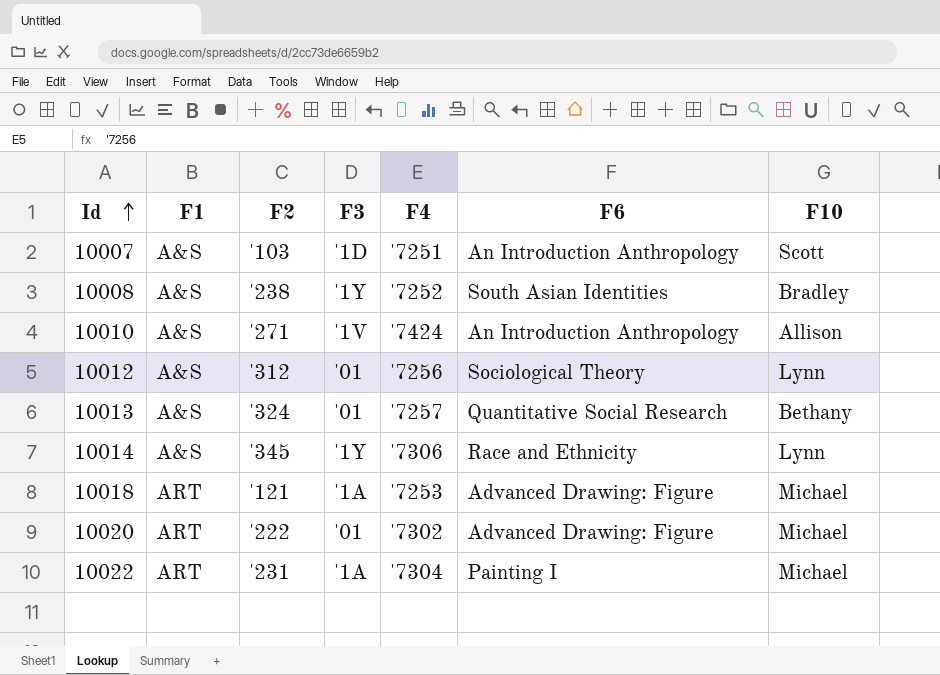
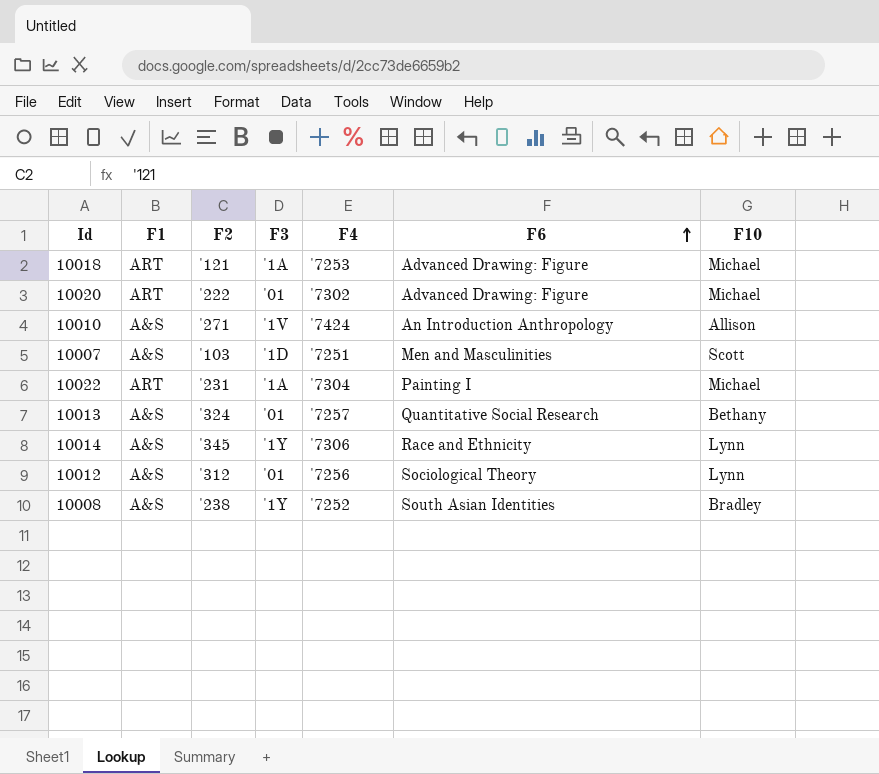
row order: Id ascending -> F6 ascending
10007 | F6: An Introduction Anthropology -> Men and Masculinities

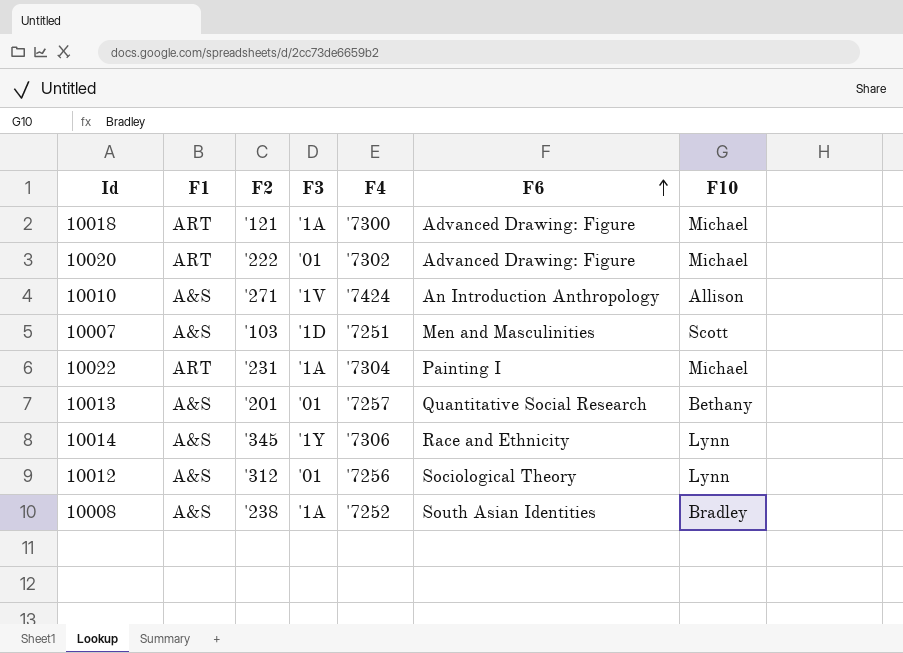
10018 | F4: '7253 -> '7300
10013 | F2: '324 -> '201
10008 | F3: '1Y -> '1A

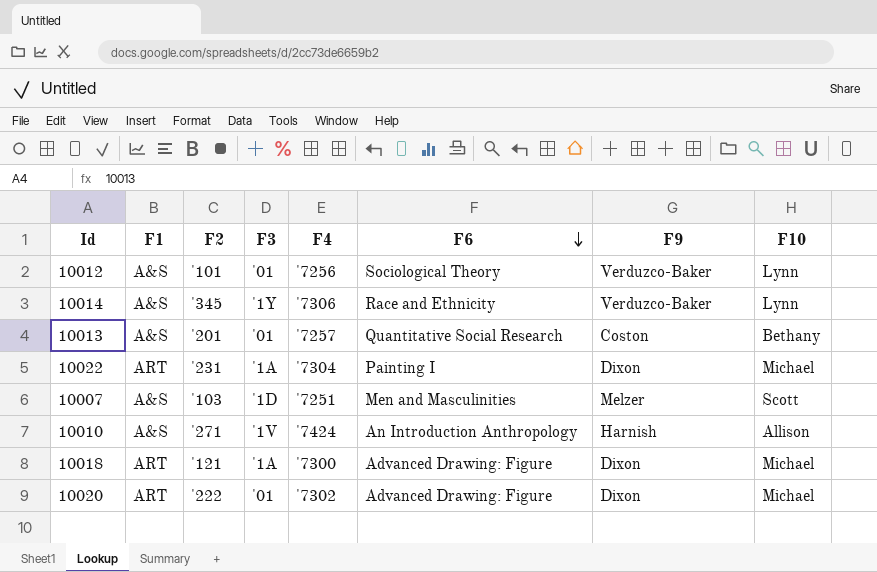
row order: F6 ascending -> F6 descending
column F9 | position: none -> 7
row 10008: A&S | '238 | '1A | '7252 | South Asian Identities | Bradley -> none
10012 | F2: '312 -> '101

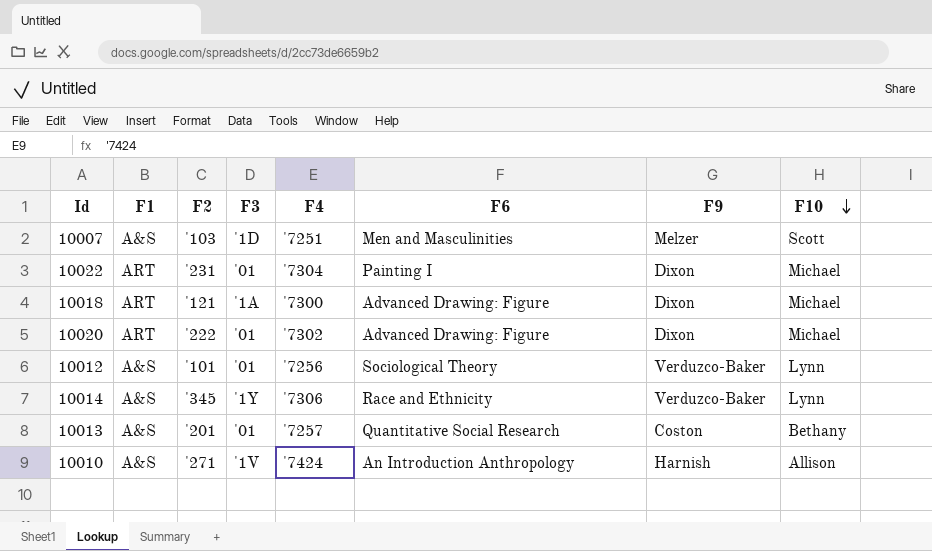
row order: F6 descending -> F10 descending
10022 | F3: '1A -> '01

